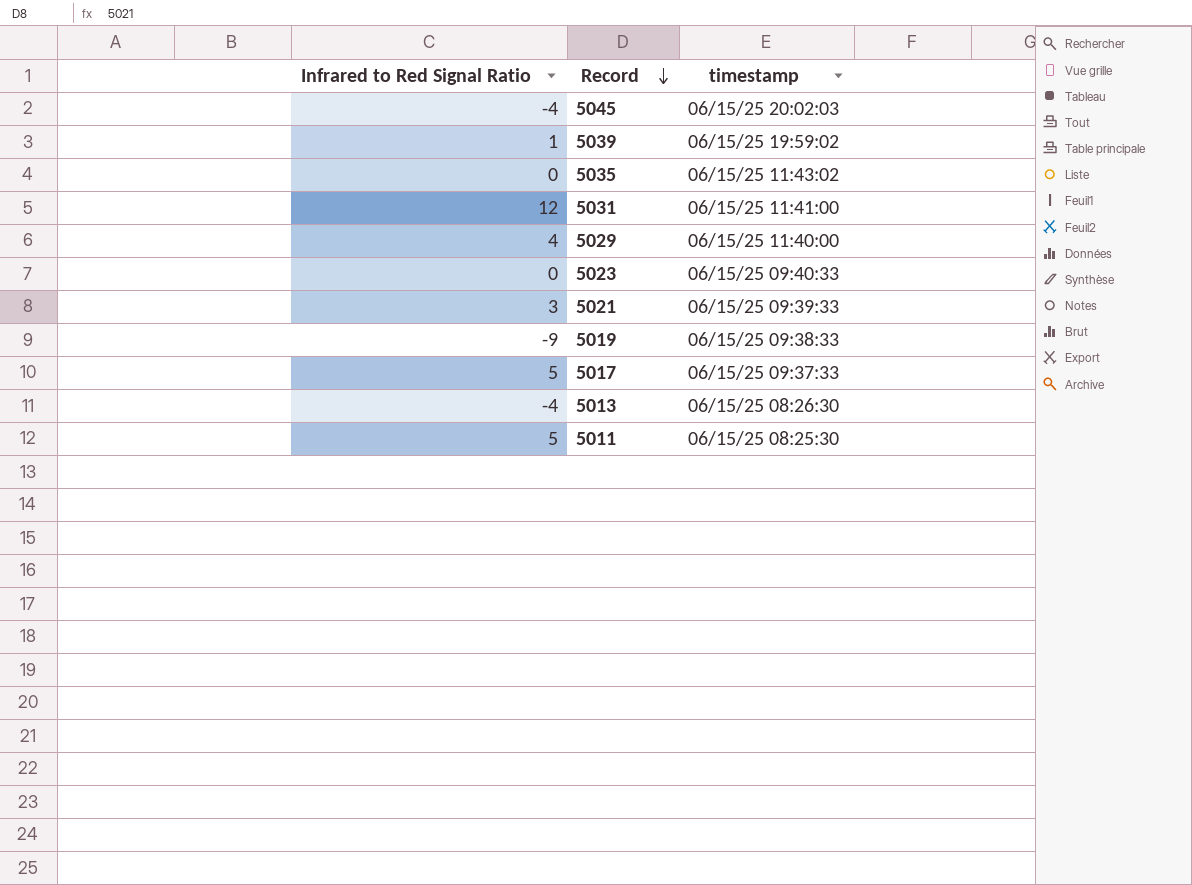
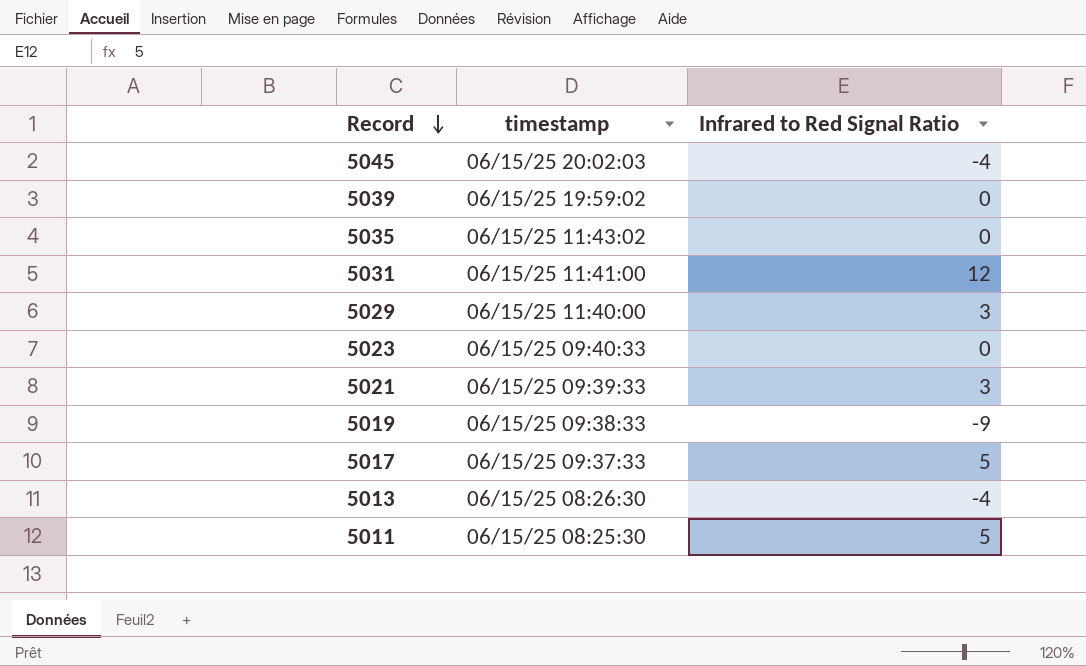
column Infrared to Red Signal Ratio | position: 1 -> 3
5039 | Infrared to Red Signal Ratio: 1 -> 0
5029 | Infrared to Red Signal Ratio: 4 -> 3

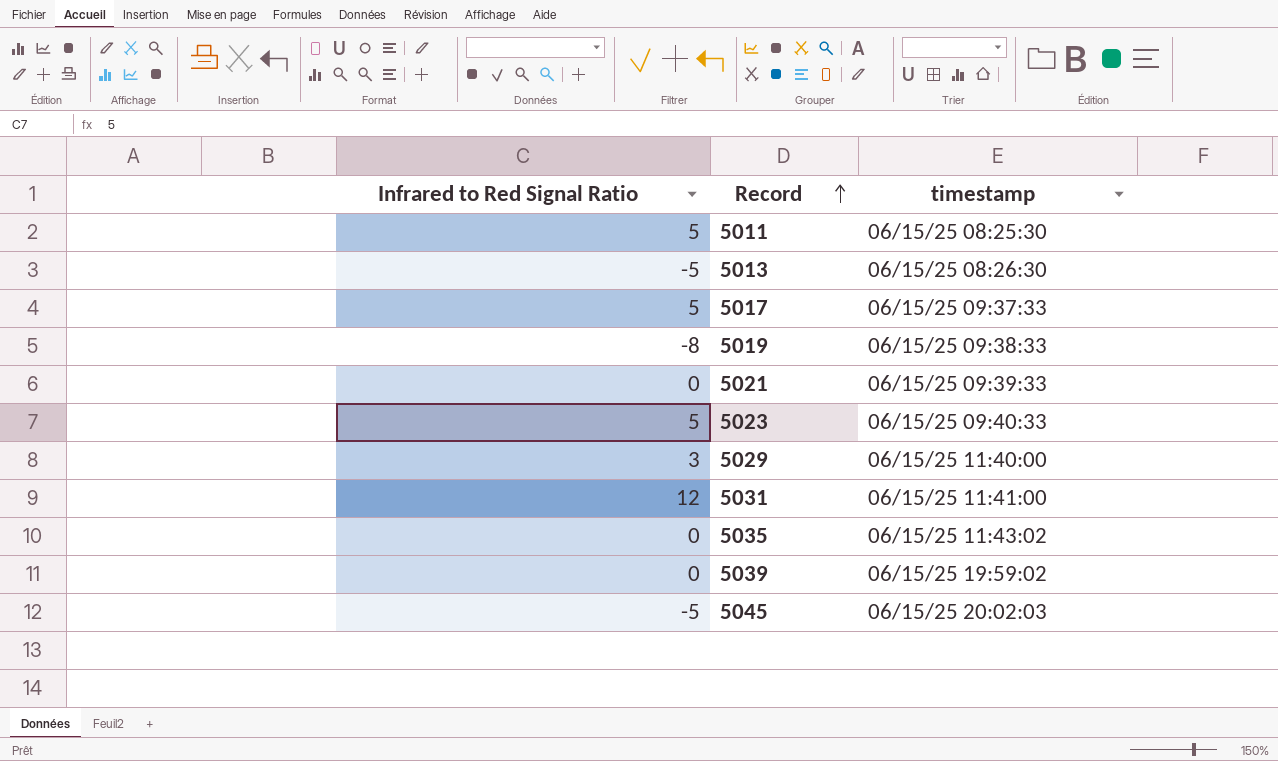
row order: Record descending -> Record ascending
column Infrared to Red Signal Ratio | position: 3 -> 1
5013 | Infrared to Red Signal Ratio: -4 -> -5
5019 | Infrared to Red Signal Ratio: -9 -> -8
5021 | Infrared to Red Signal Ratio: 3 -> 0
5023 | Infrared to Red Signal Ratio: 0 -> 5
5045 | Infrared to Red Signal Ratio: -4 -> -5

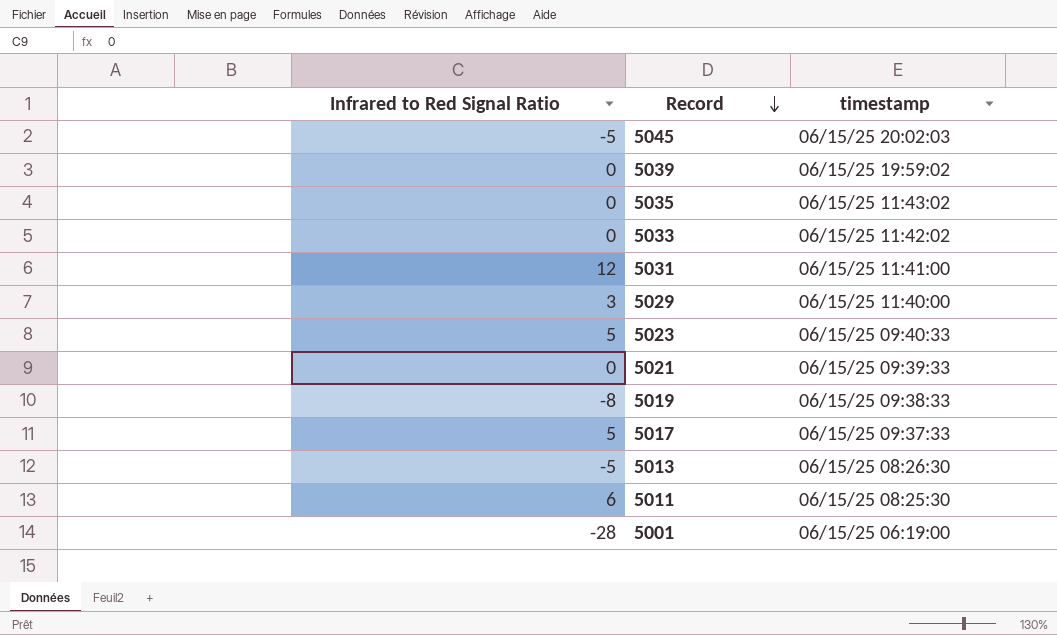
row order: Record ascending -> Record descending
row 5033: none -> 0 | 06/15/25 11:42:02
5011 | Infrared to Red Signal Ratio: 5 -> 6
row 5001: none -> -28 | 06/15/25 06:19:00

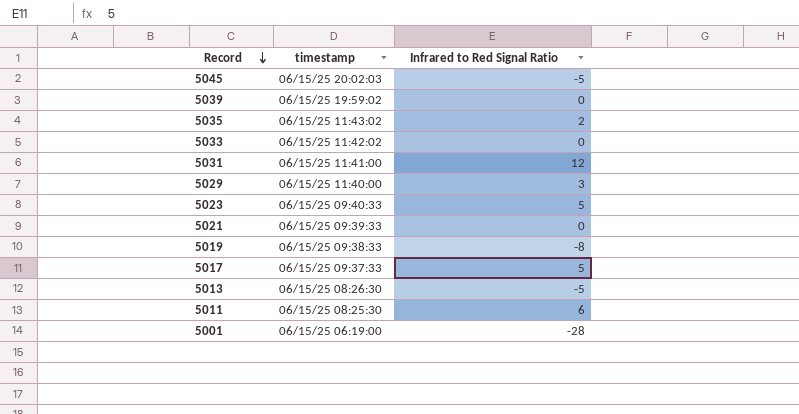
column Infrared to Red Signal Ratio | position: 1 -> 3
5035 | Infrared to Red Signal Ratio: 0 -> 2

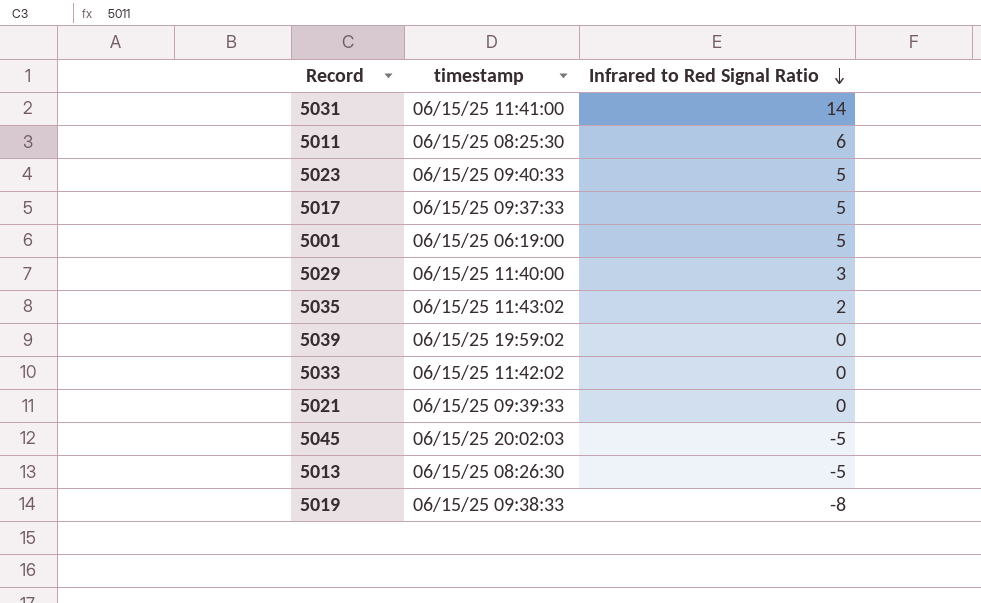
row order: Record descending -> Infrared to Red Signal Ratio descending
5031 | Infrared to Red Signal Ratio: 12 -> 14
5001 | Infrared to Red Signal Ratio: -28 -> 5

